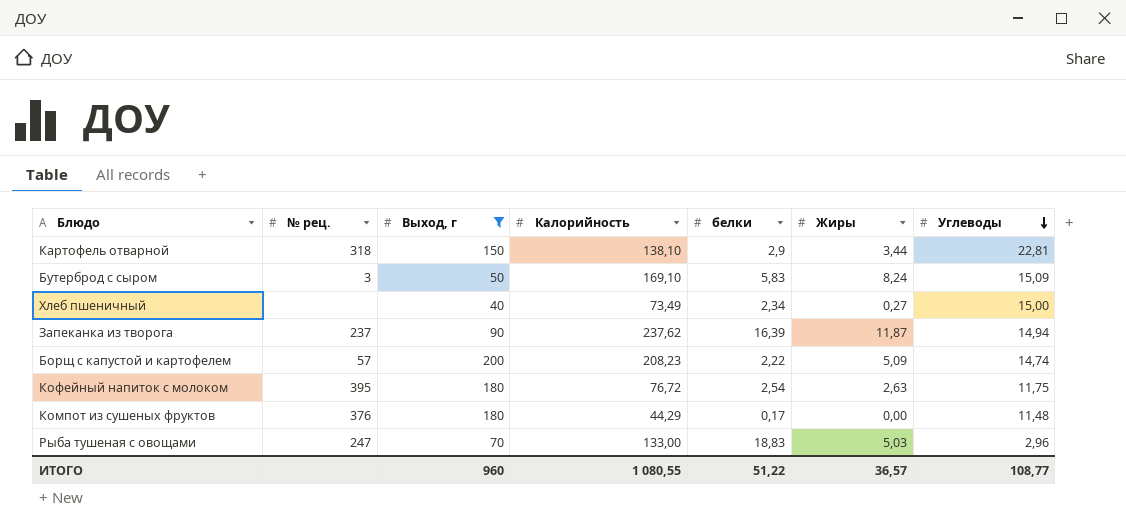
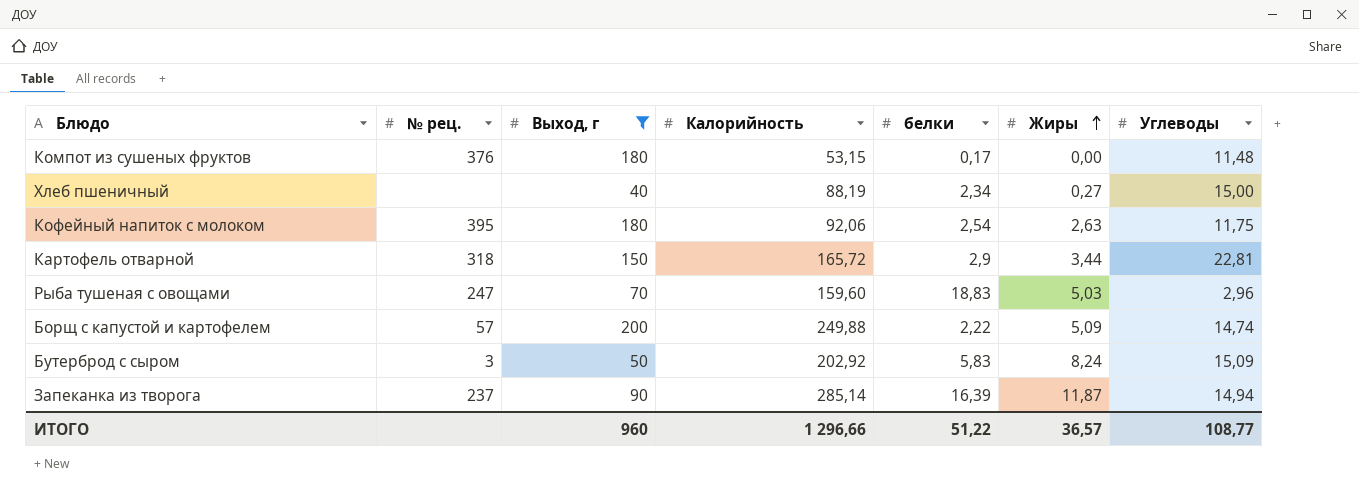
row order: Углеводы descending -> Жиры ascending
Компот из сушеных фруктов | Калорийность: 44,29 -> 53,15
Хлеб пшеничный | Калорийность: 73,49 -> 88,19
Кофейный напиток с молоком | Калорийность: 76,72 -> 92,06
Картофель отварной | Калорийность: 138,10 -> 165,72
Рыба тушеная с овощами | Калорийность: 133,00 -> 159,60
Борщ с капустой и картофелем | Калорийность: 208,23 -> 249,88
Бутерброд с сыром | Калорийность: 169,10 -> 202,92
Запеканка из творога | Калорийность: 237,62 -> 285,14
ИТОГО | Калорийность: 1 080,55 -> 1 296,66

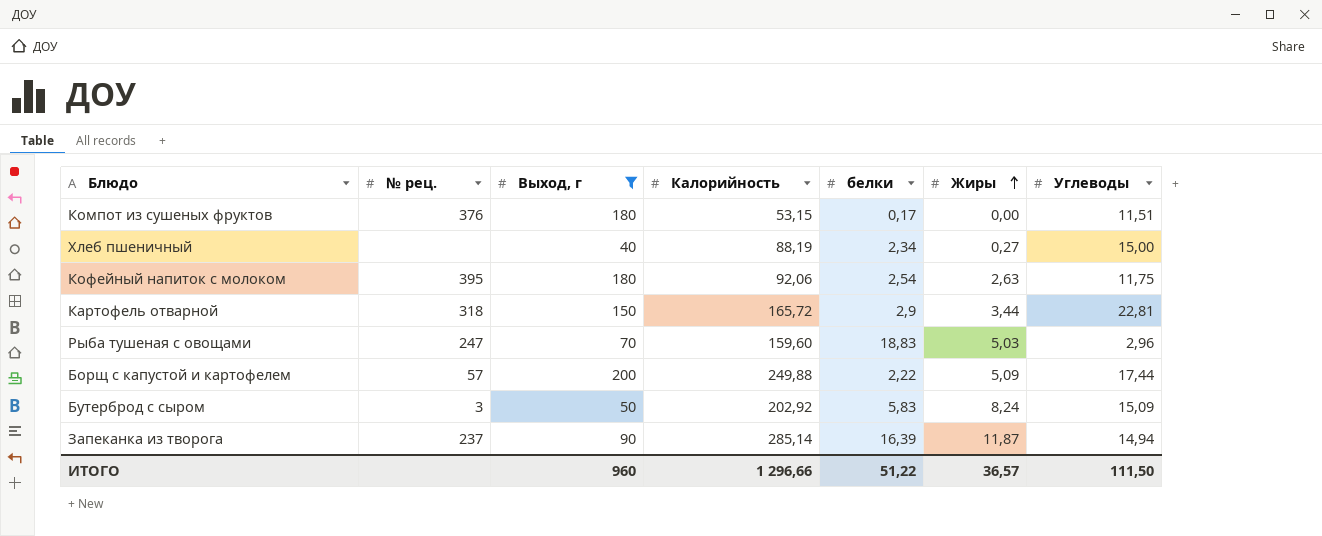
Компот из сушеных фруктов | Углеводы: 11,48 -> 11,51
Борщ с капустой и картофелем | Углеводы: 14,74 -> 17,44
ИТОГО | Углеводы: 108,77 -> 111,50

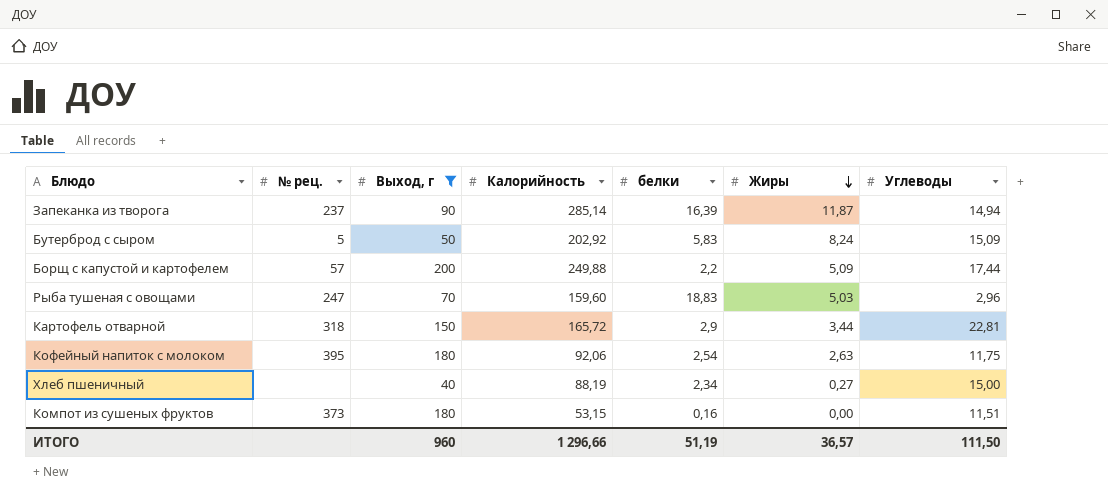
row order: Жиры ascending -> Жиры descending
Бутерброд с сыром | № рец.: 3 -> 5
Борщ с капустой и картофелем | белки: 2,22 -> 2,2
Компот из сушеных фруктов | № рец.: 376 -> 373
Компот из сушеных фруктов | белки: 0,17 -> 0,16
ИТОГО | белки: 51,22 -> 51,19

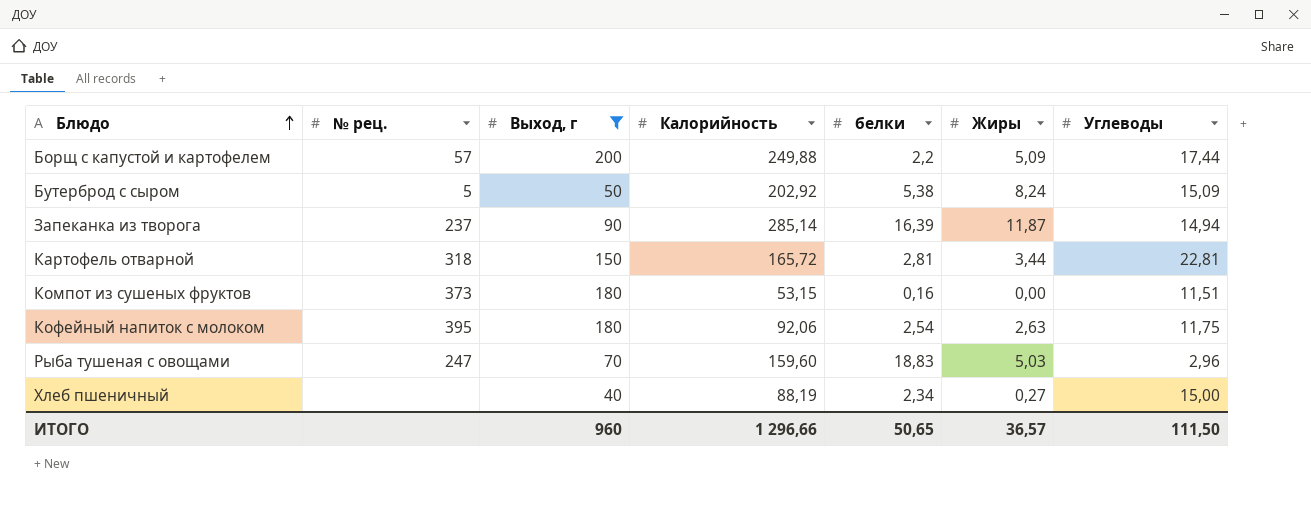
row order: Жиры descending -> Блюдо ascending
Бутерброд с сыром | белки: 5,83 -> 5,38
Картофель отварной | белки: 2,9 -> 2,81
ИТОГО | белки: 51,19 -> 50,65

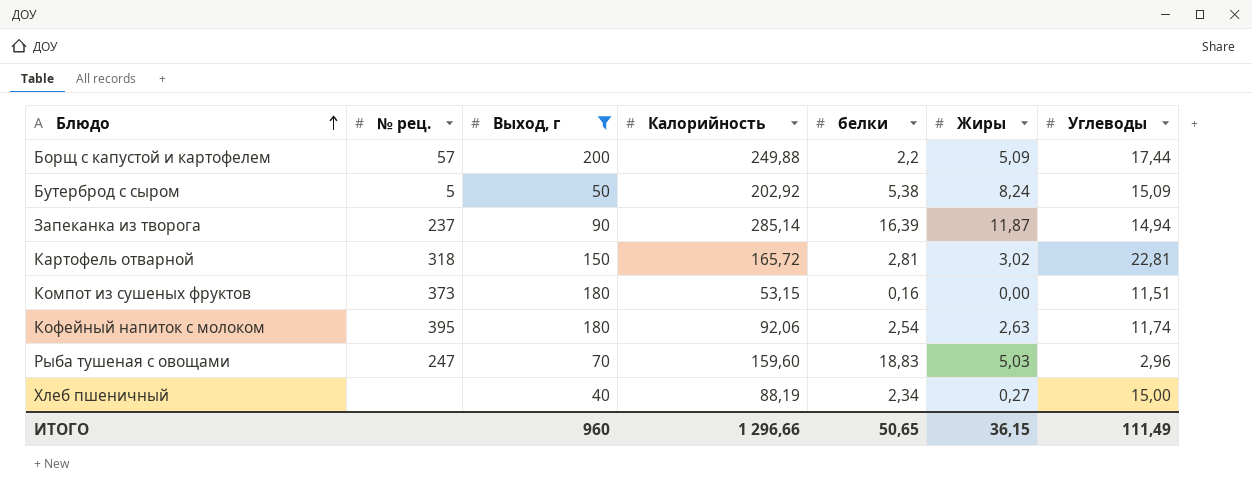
Картофель отварной | Жиры: 3,44 -> 3,02
Кофейный напиток с молоком | Углеводы: 11,75 -> 11,74
ИТОГО | Жиры: 36,57 -> 36,15
ИТОГО | Углеводы: 111,50 -> 111,49

